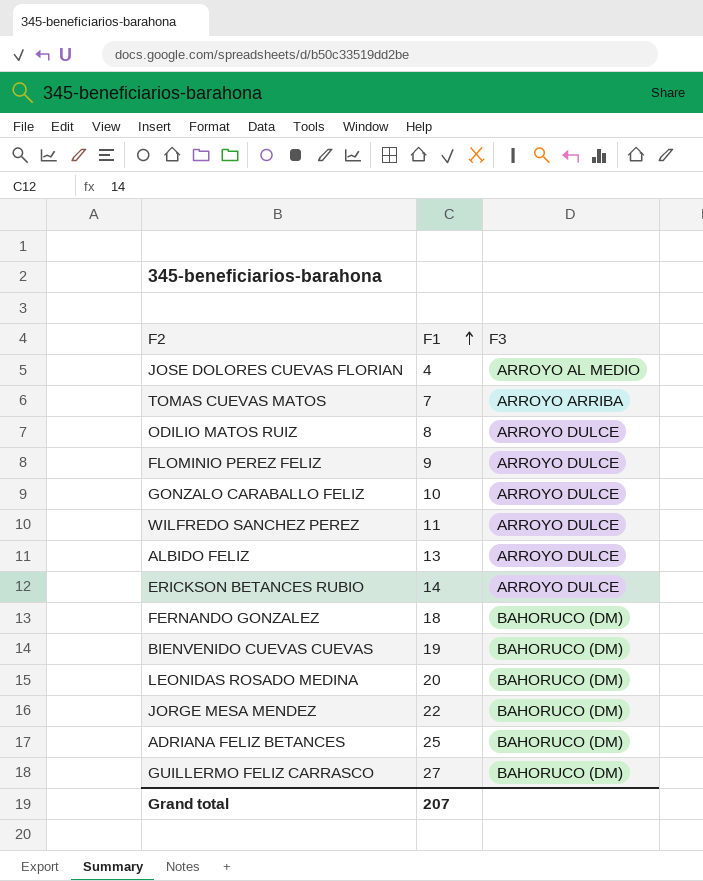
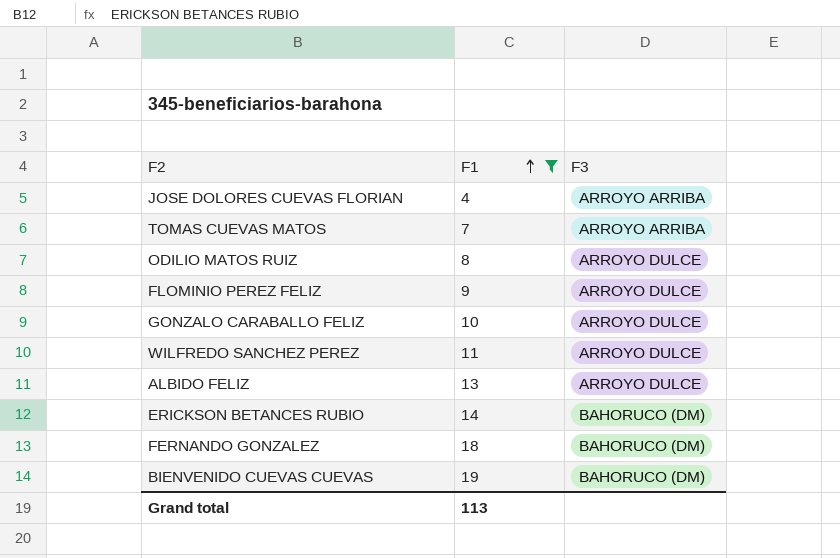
filter: none -> F1 <= 19
JOSE DOLORES CUEVAS FLORIAN | F3: ARROYO AL MEDIO -> ARROYO ARRIBA
ERICKSON BETANCES RUBIO | F3: ARROYO DULCE -> BAHORUCO (DM)
Grand total | F1: 207 -> 113

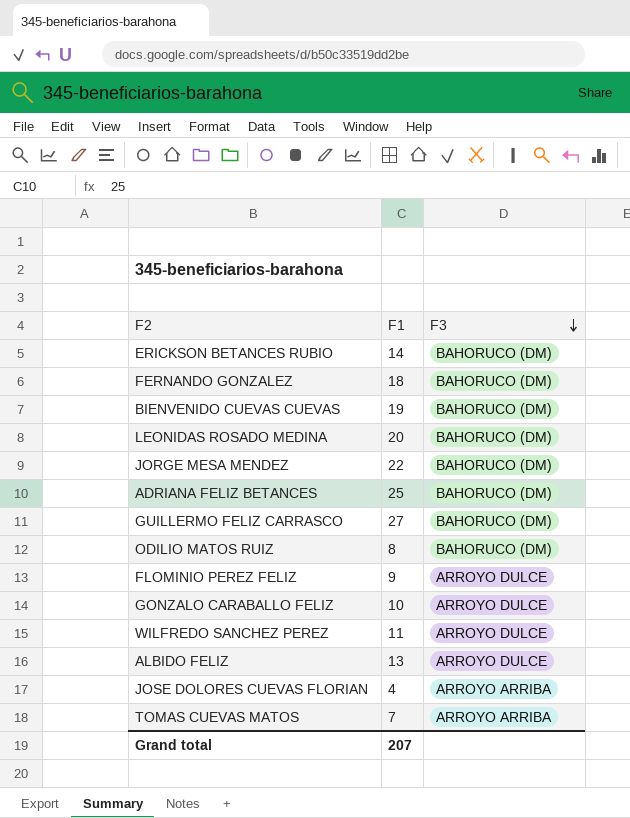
filter: F1 <= 19 -> none
row order: F1 ascending -> F3 descending
ODILIO MATOS RUIZ | F3: ARROYO DULCE -> BAHORUCO (DM)
Grand total | F1: 113 -> 207

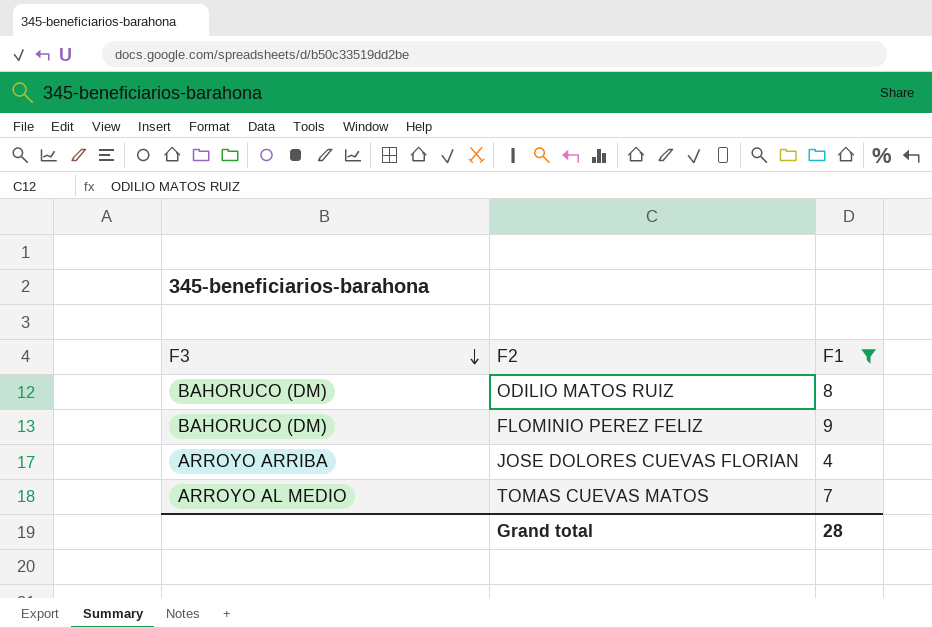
filter: none -> F1 <= 9
column F3 | position: 3 -> 1
FLOMINIO PEREZ FELIZ | F3: ARROYO DULCE -> BAHORUCO (DM)
TOMAS CUEVAS MATOS | F3: ARROYO ARRIBA -> ARROYO AL MEDIO
Grand total | F1: 207 -> 28

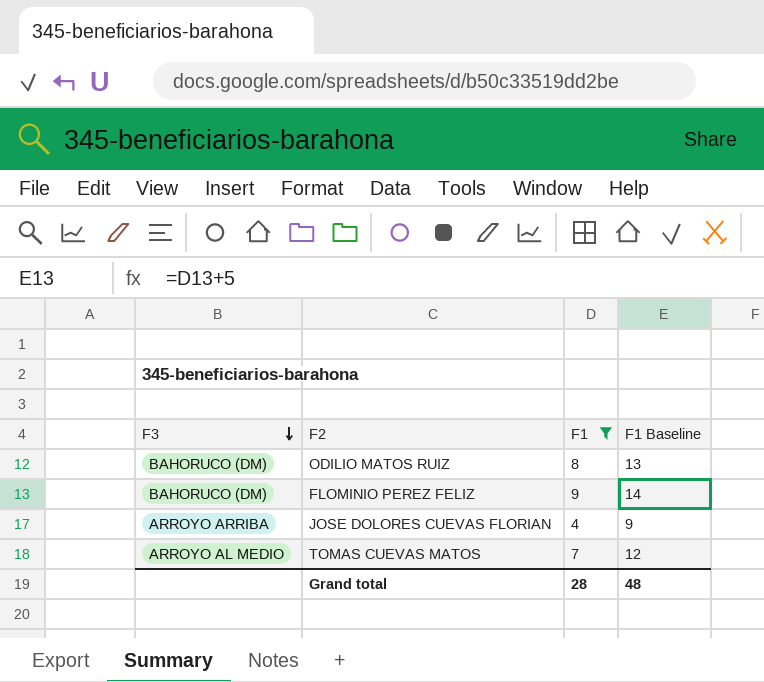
column F1 Baseline | formula: none -> [F1] + 5

